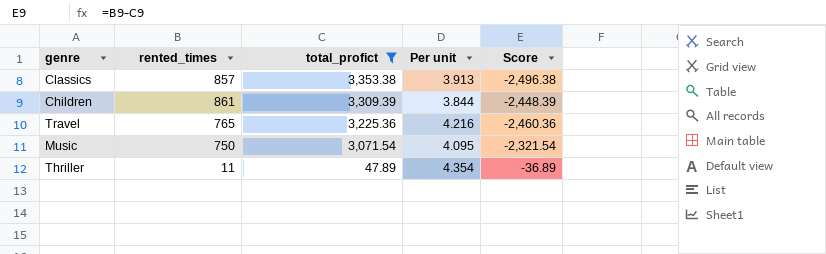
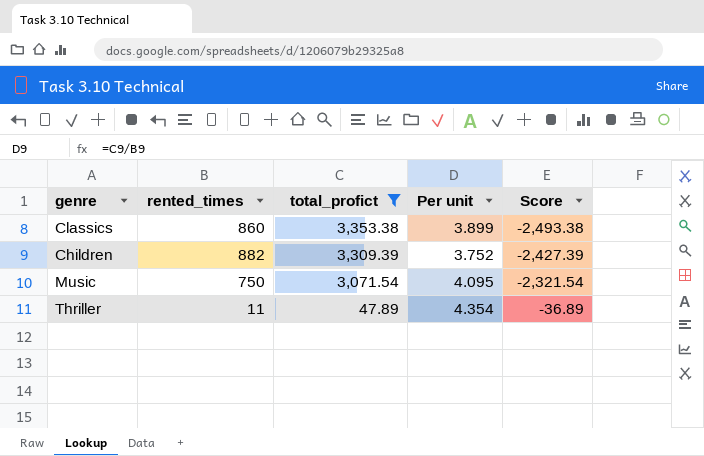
row Travel: 765 | 3,225.36 | 4.216 | -2,460.36 -> none
Classics | rented_times: 857 -> 860
Classics | Per unit: 3.913 -> 3.899
Classics | Score: -2,496.38 -> -2,493.38
Children | rented_times: 861 -> 882
Children | Per unit: 3.844 -> 3.752
Children | Score: -2,448.39 -> -2,427.39

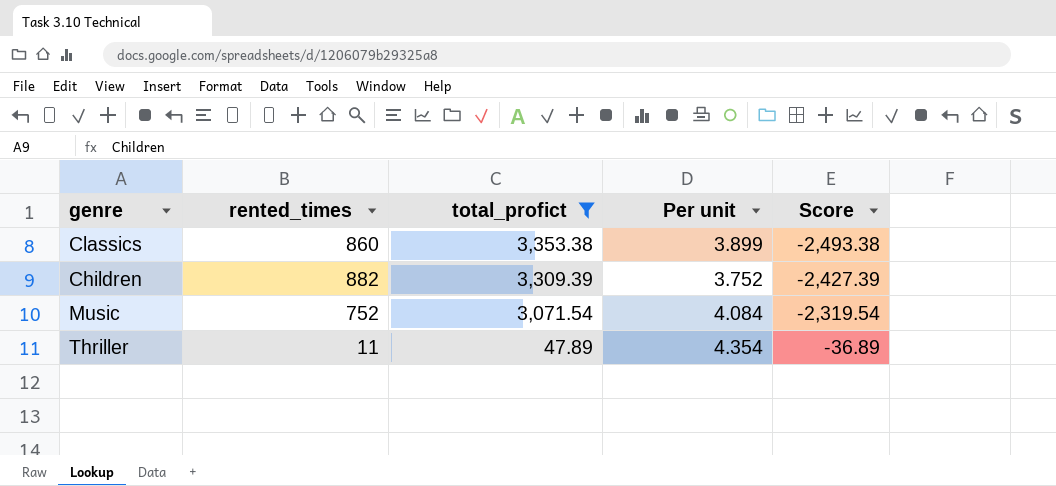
Music | rented_times: 750 -> 752
Music | Per unit: 4.095 -> 4.084
Music | Score: -2,321.54 -> -2,319.54

